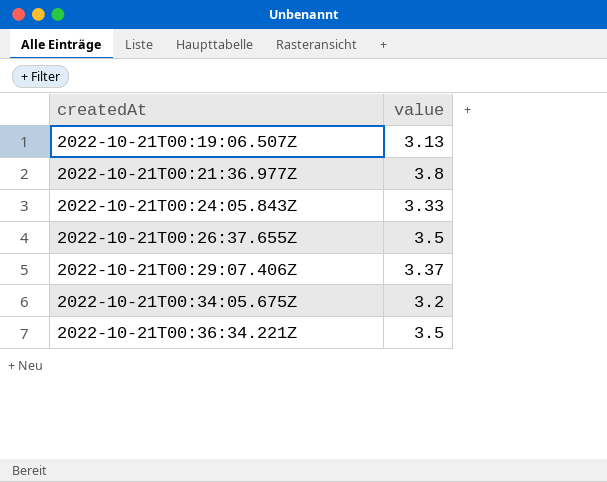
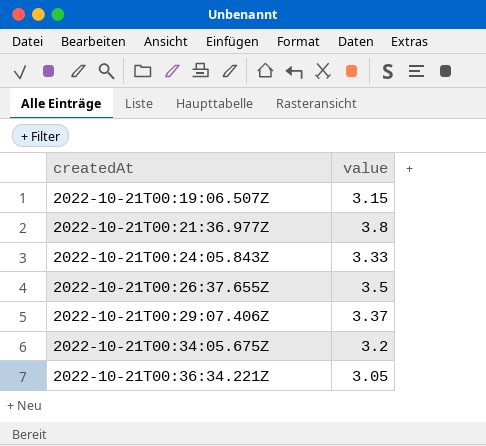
2022-10-21T00:19:06.507Z | value: 3.13 -> 3.15
2022-10-21T00:36:34.221Z | value: 3.5 -> 3.05

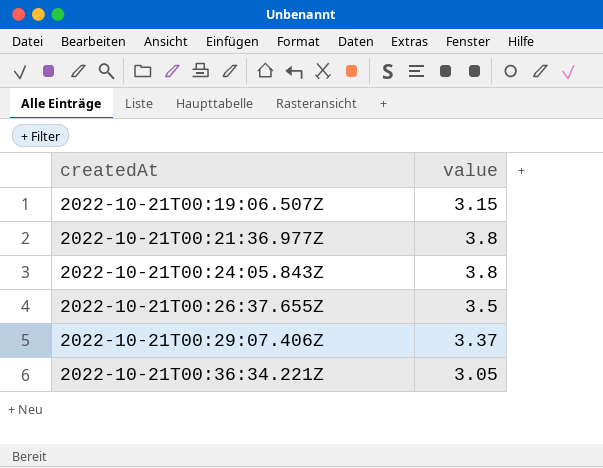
row 2022-10-21T00:34:05.675Z: 3.2 -> none
2022-10-21T00:24:05.843Z | value: 3.33 -> 3.8

